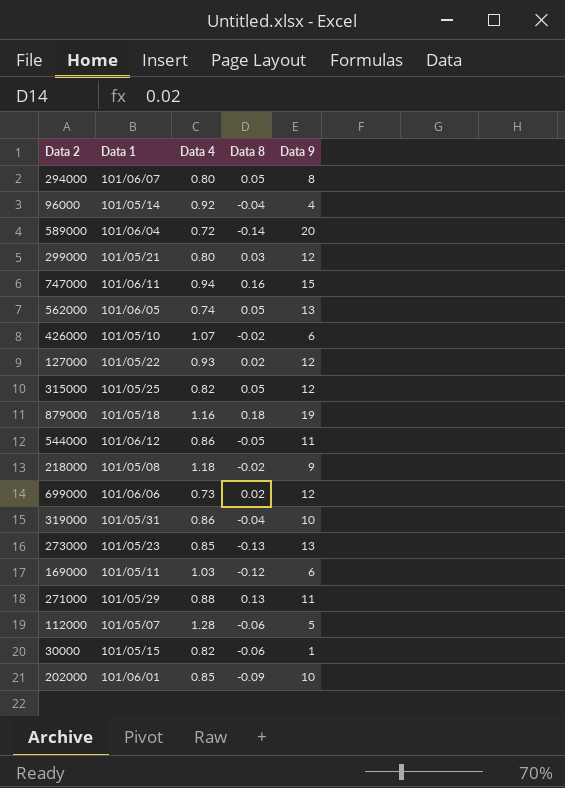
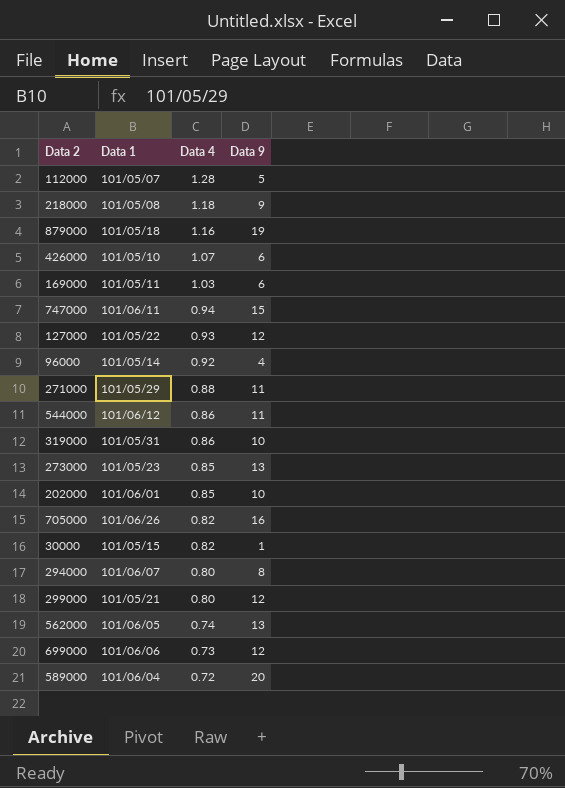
row order: none -> Data 4 descending
column Data 8 | position: 4 -> none
row 315000: 101/05/25 | 0.82 | 0.05 | 12 -> none
row 705000: none -> 101/06/26 | 0.82 | 16

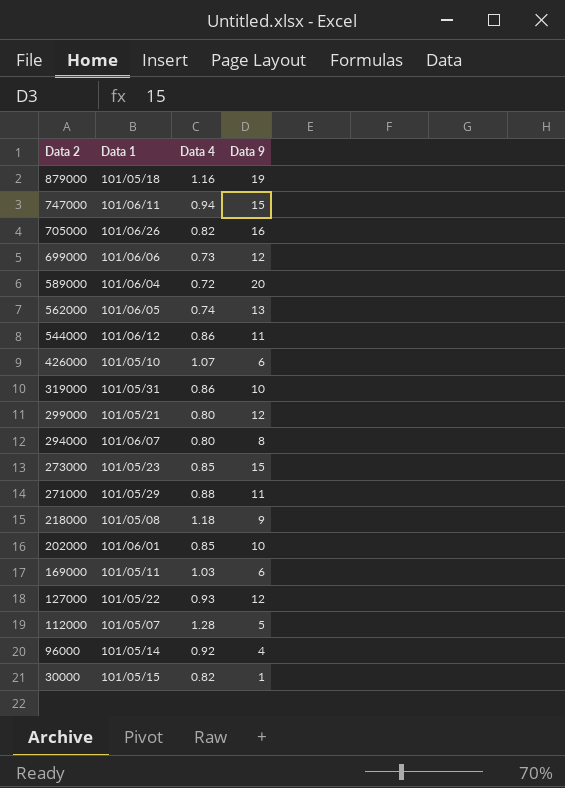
row order: Data 4 descending -> Data 2 descending
273000 | Data 9: 13 -> 15

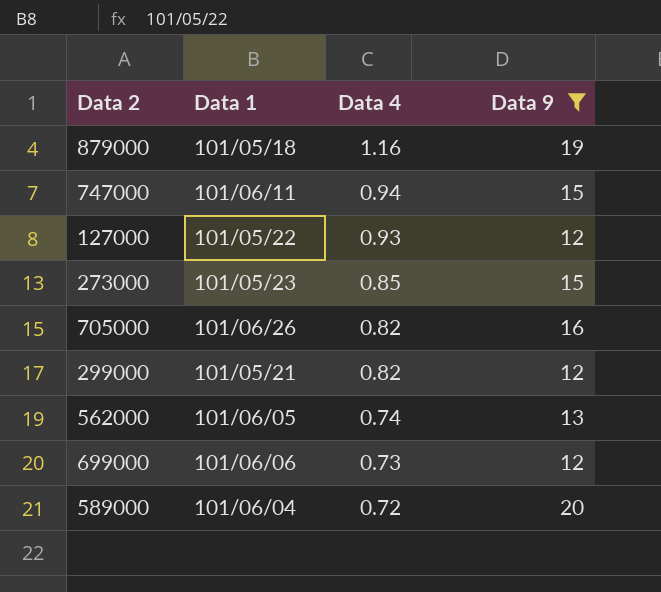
filter: none -> Data 9 >= 12
row order: Data 2 descending -> Data 4 descending
299000 | Data 4: 0.80 -> 0.82

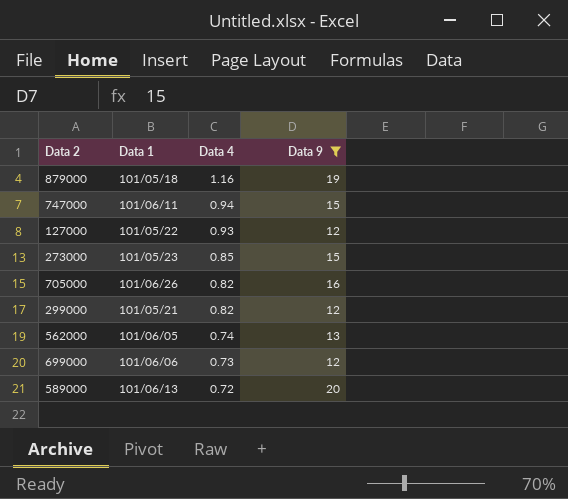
589000 | Data 1: 101/06/04 -> 101/06/13

